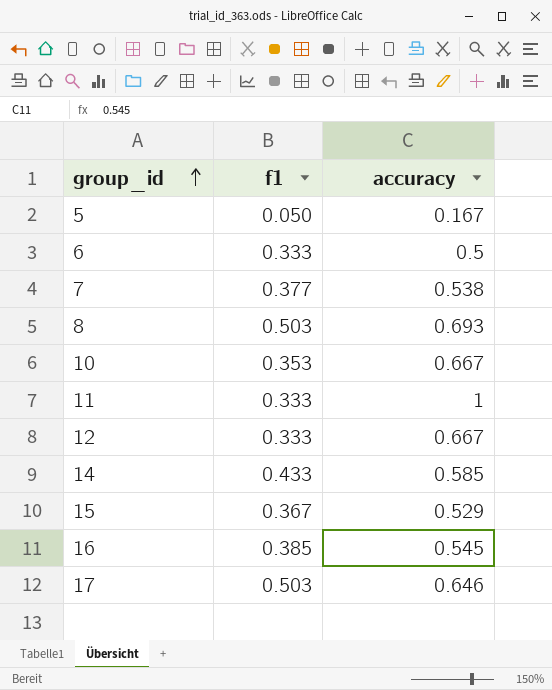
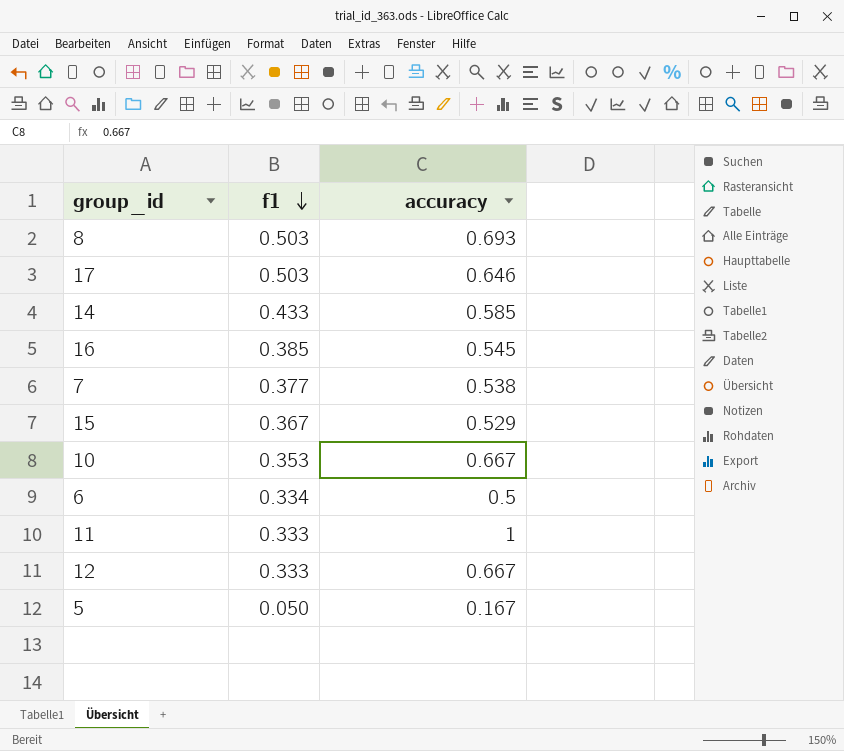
row order: group_id ascending -> f1 descending
6 | f1: 0.333 -> 0.334

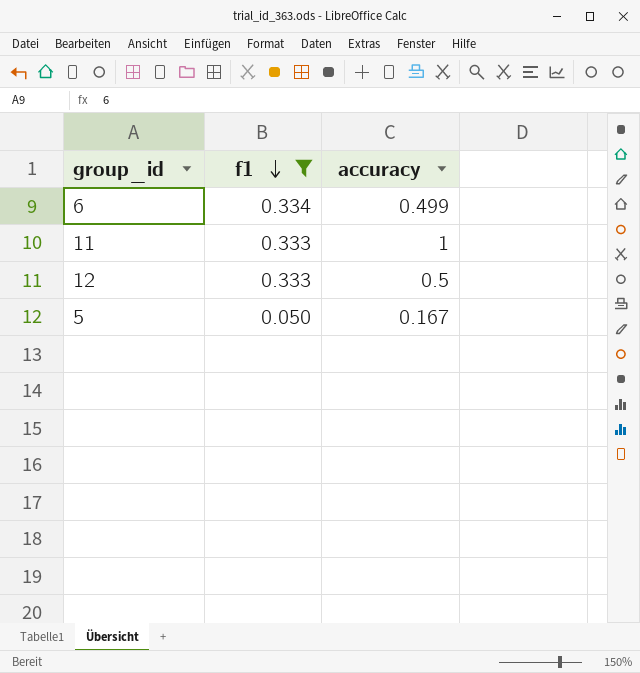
filter: none -> f1 <= 0.334
6 | accuracy: 0.5 -> 0.499
12 | accuracy: 0.667 -> 0.5

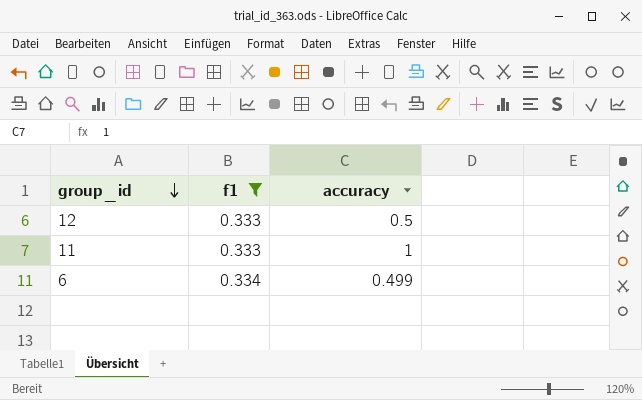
row order: f1 descending -> group_id descending
row 5: 0.050 | 0.167 -> none

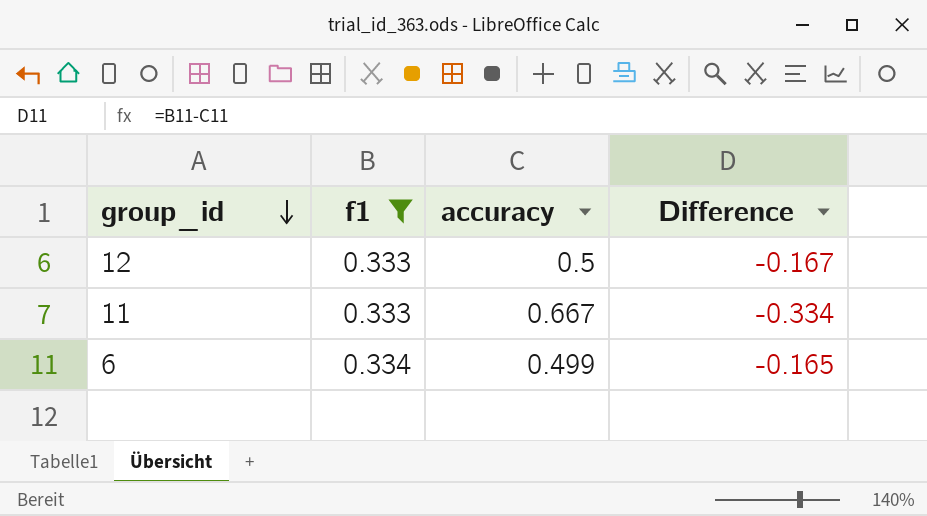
column Difference | formula: none -> [f1] - [accuracy]
11 | accuracy: 1 -> 0.667

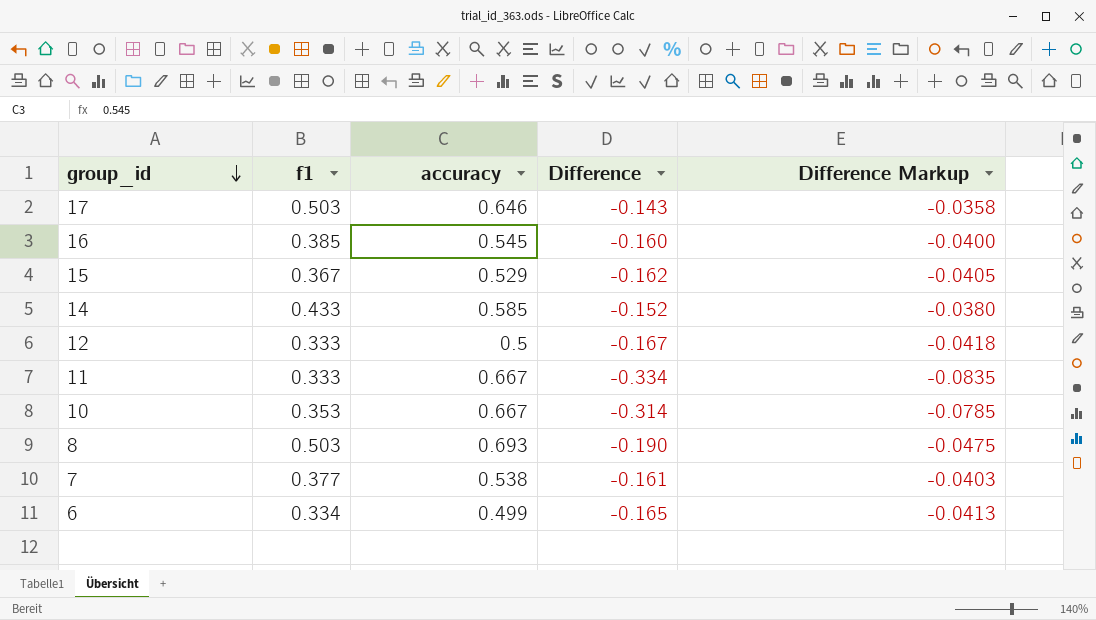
filter: f1 <= 0.334 -> none
column Difference Markup | formula: none -> [Difference] * 0.25

